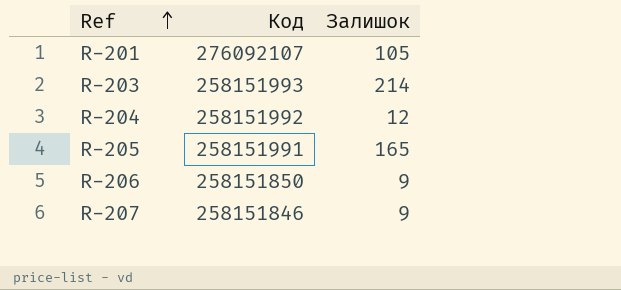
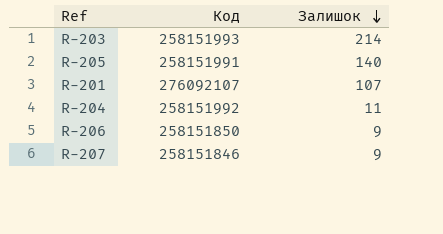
row order: Ref ascending -> Залишок descending
R-205 | Залишок: 165 -> 140
R-201 | Залишок: 105 -> 107
R-204 | Залишок: 12 -> 11

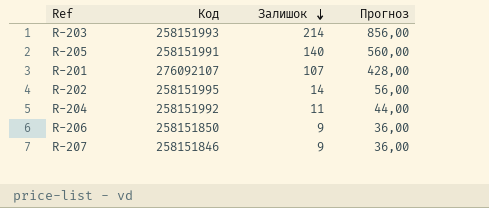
column Прогноз | formula: none -> [Залишок] * 4
row R-202: none -> 258151995 | 14 | 56,00

